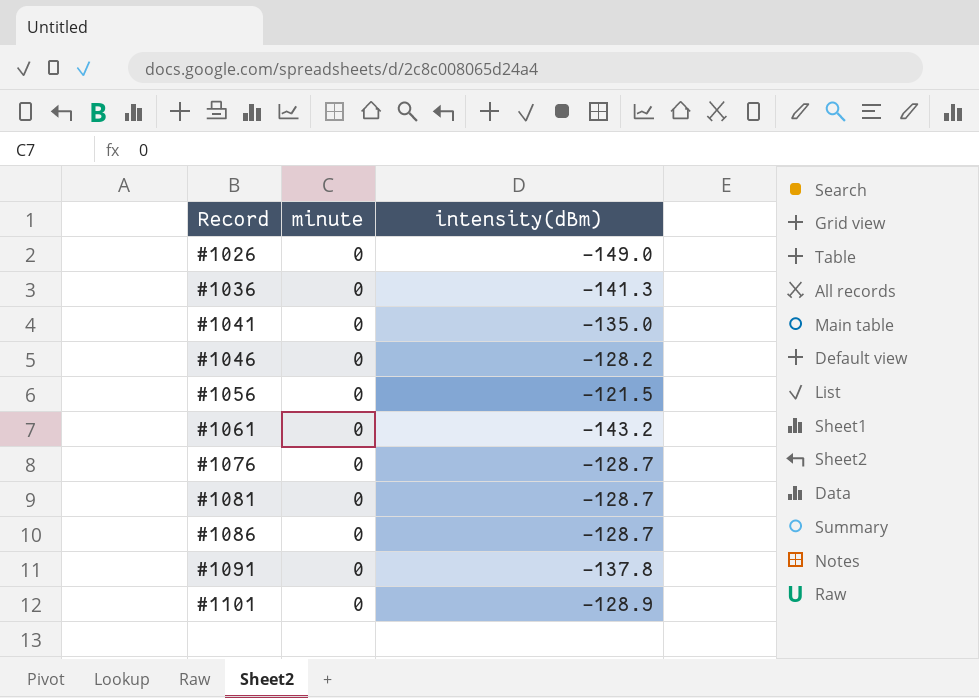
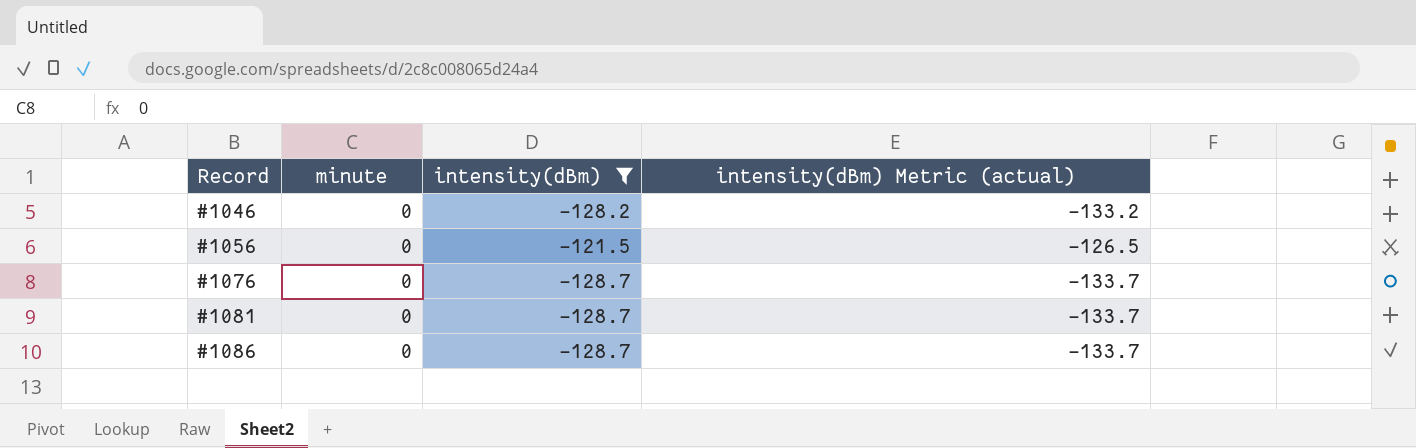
filter: none -> intensity(dBm) >= -128.7
column intensity(dBm) Metric (actual) | formula: none -> [intensity(dBm)] - 5

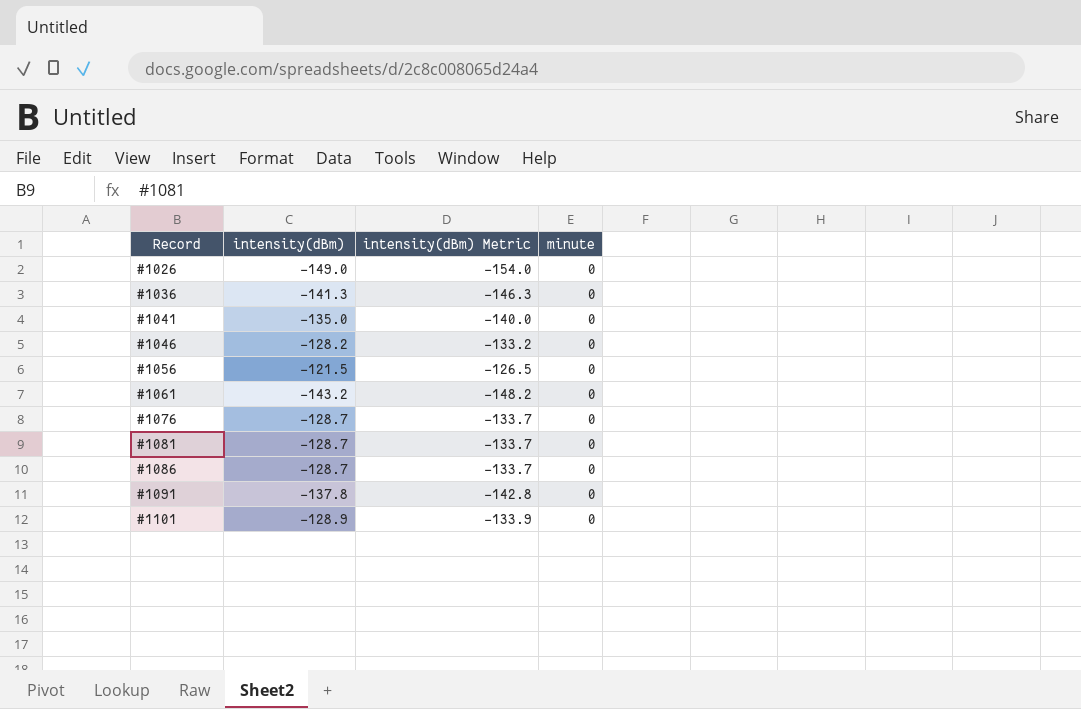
filter: intensity(dBm) >= -128.7 -> none
column name: intensity(dBm) Metric (actual) -> intensity(dBm) Metric
column minute | position: 2 -> 4

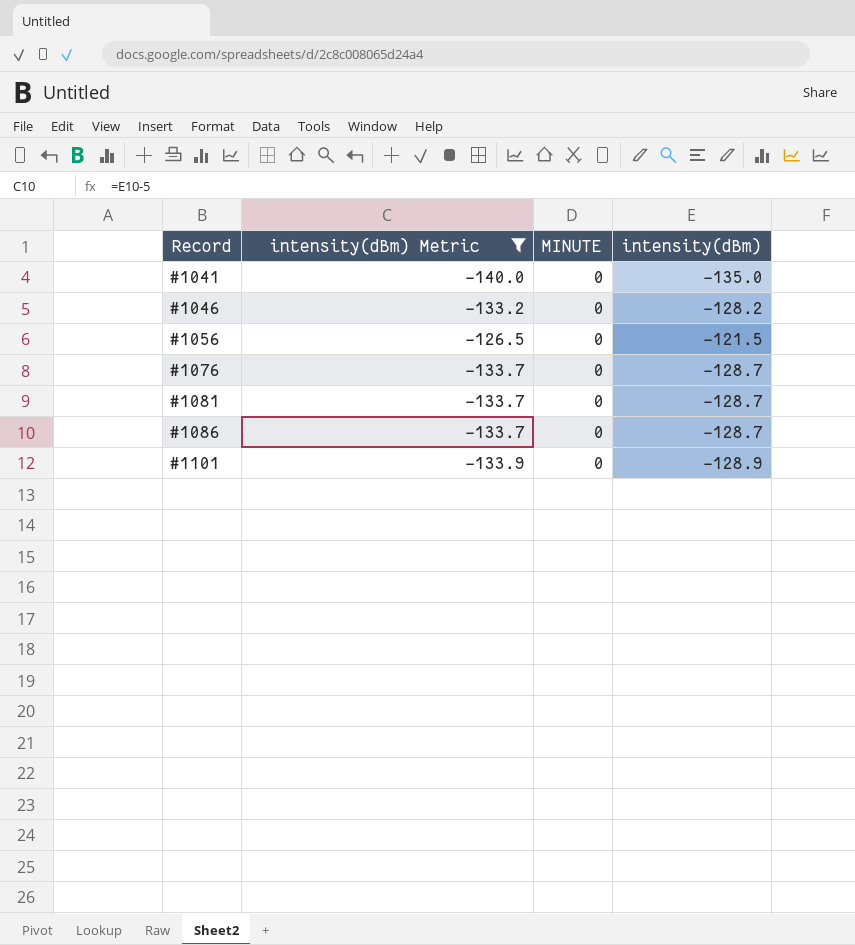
filter: none -> intensity(dBm) Metric >= -140.0
column name: minute -> MINUTE
column intensity(dBm) | position: 2 -> 4

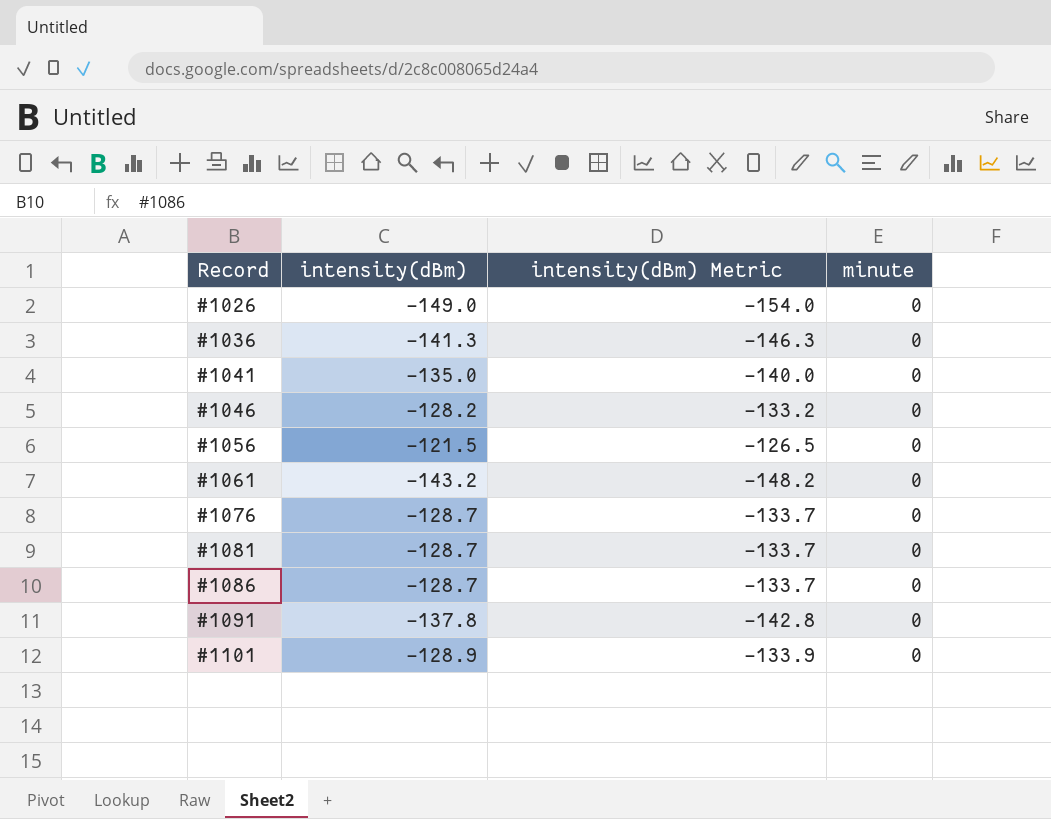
filter: intensity(dBm) Metric >= -140.0 -> none
column intensity(dBm) | position: 4 -> 2
column name: MINUTE -> minute

